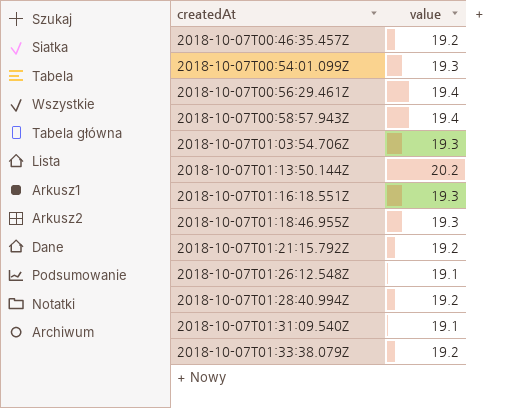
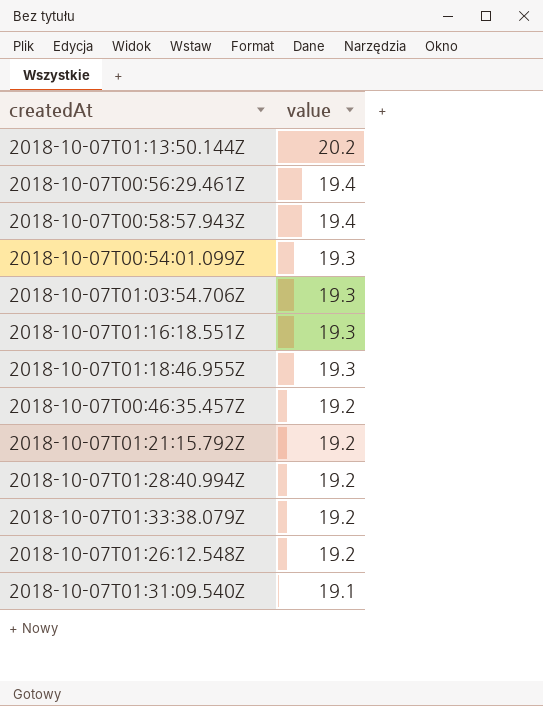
row order: createdAt ascending -> value descending
2018-10-07T01:26:12.548Z | value: 19.1 -> 19.2

